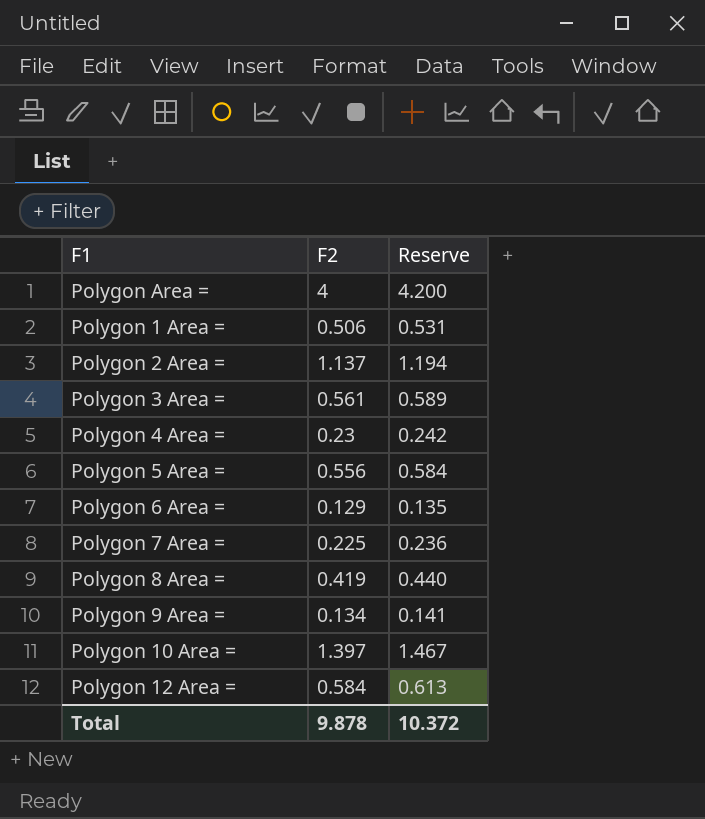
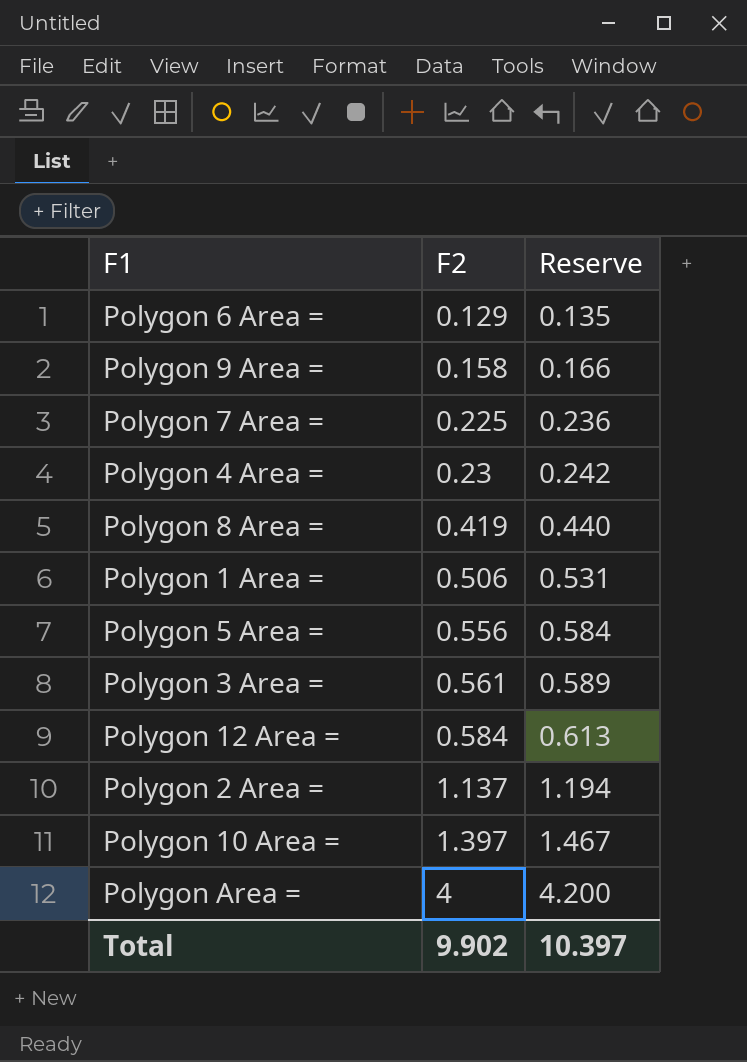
row order: none -> F2 ascending
Polygon 9 Area = | F2: 0.134 -> 0.158
Polygon 9 Area = | Reserve: 0.141 -> 0.166
Total | F2: 9.878 -> 9.902
Total | Reserve: 10.372 -> 10.397

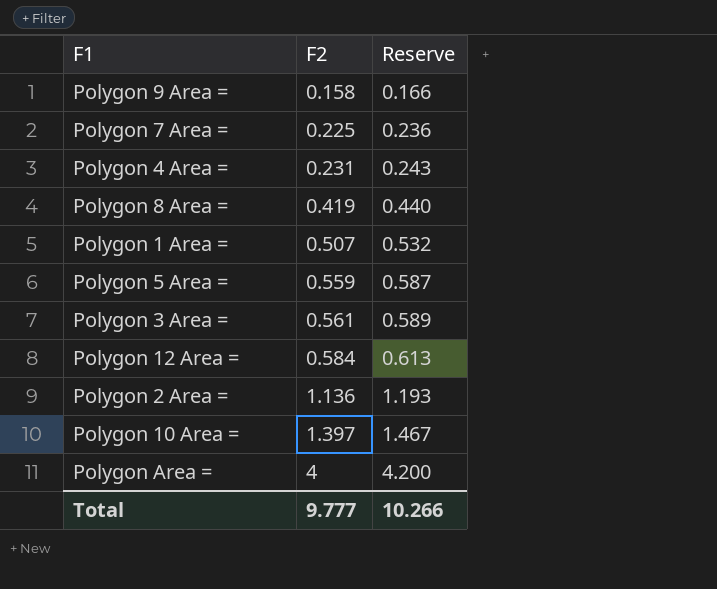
row Polygon 6 Area =: 0.129 | 0.135 -> none
Polygon 4 Area = | F2: 0.23 -> 0.231
Polygon 4 Area = | Reserve: 0.242 -> 0.243
Polygon 1 Area = | F2: 0.506 -> 0.507
Polygon 1 Area = | Reserve: 0.531 -> 0.532
Polygon 5 Area = | F2: 0.556 -> 0.559
Polygon 5 Area = | Reserve: 0.584 -> 0.587
Polygon 2 Area = | F2: 1.137 -> 1.136
Polygon 2 Area = | Reserve: 1.194 -> 1.193
Total | F2: 9.902 -> 9.777
Total | Reserve: 10.397 -> 10.266

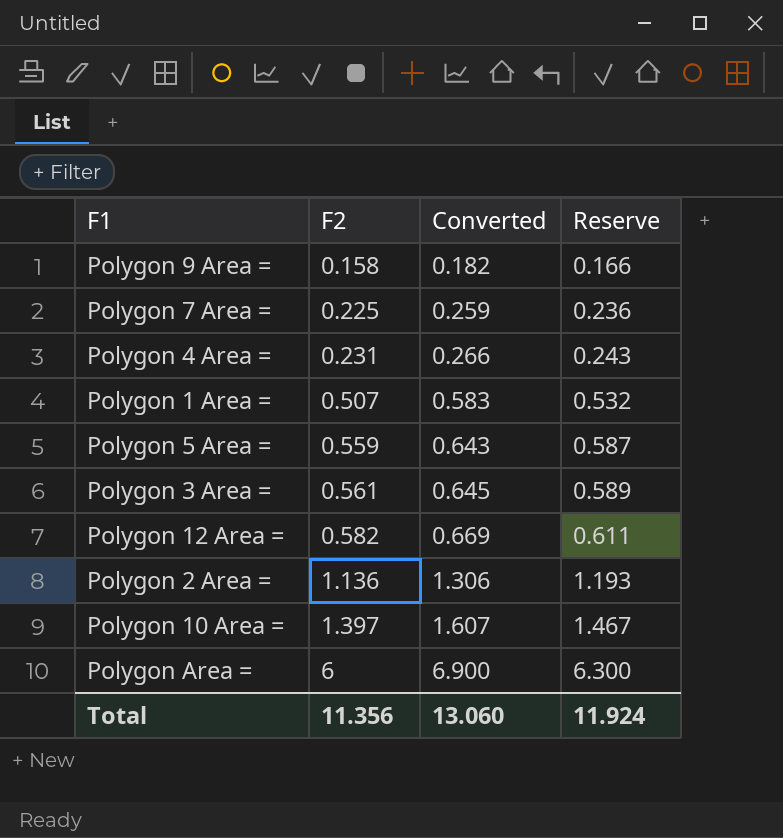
column Converted | formula: none -> [F2] * 1.15
row Polygon 8 Area =: 0.419 | 0.440 -> none
Polygon 12 Area = | F2: 0.584 -> 0.582
Polygon 12 Area = | Reserve: 0.613 -> 0.611
Polygon Area = | F2: 4 -> 6
Polygon Area = | Reserve: 4.200 -> 6.300
Total | F2: 9.777 -> 11.356
Total | Reserve: 10.266 -> 11.924

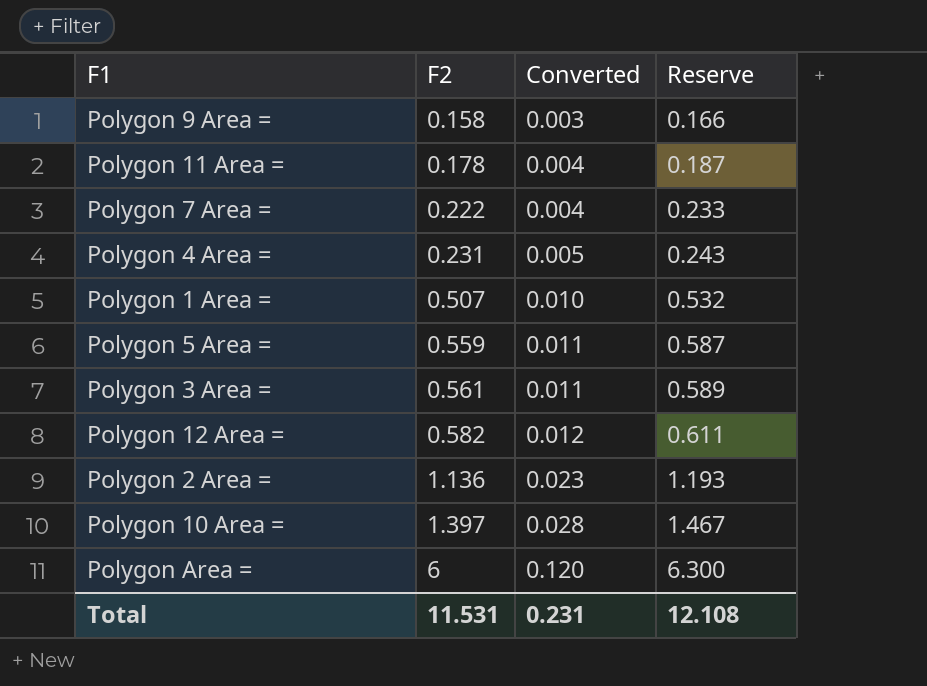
column Converted | formula: [F2] * 1.15 -> [F2] * 0.02
row Polygon 11 Area =: none -> 0.178 | 0.004 | 0.187
Polygon 7 Area = | F2: 0.225 -> 0.222
Polygon 7 Area = | Reserve: 0.236 -> 0.233
Total | F2: 11.356 -> 11.531
Total | Converted: 13.060 -> 0.231
Total | Reserve: 11.924 -> 12.108

